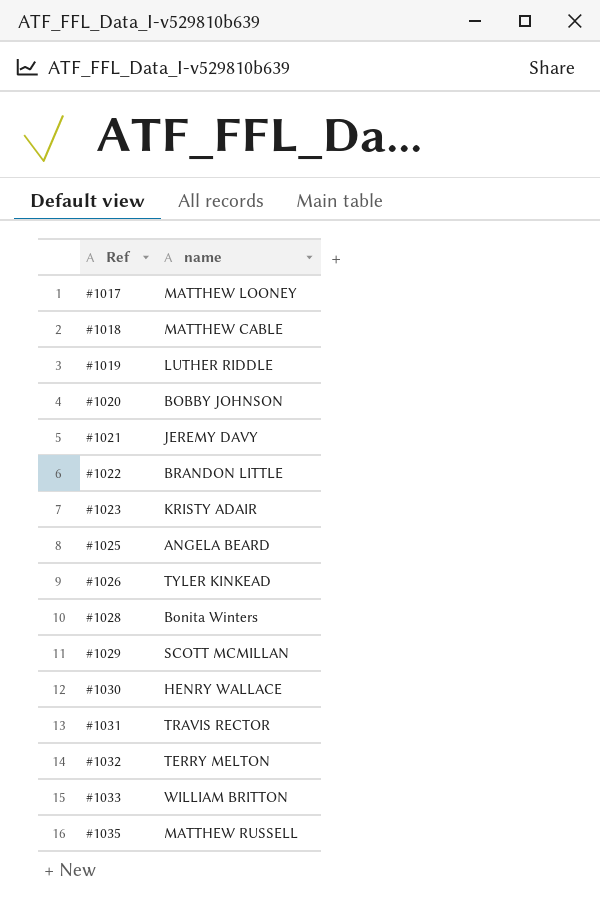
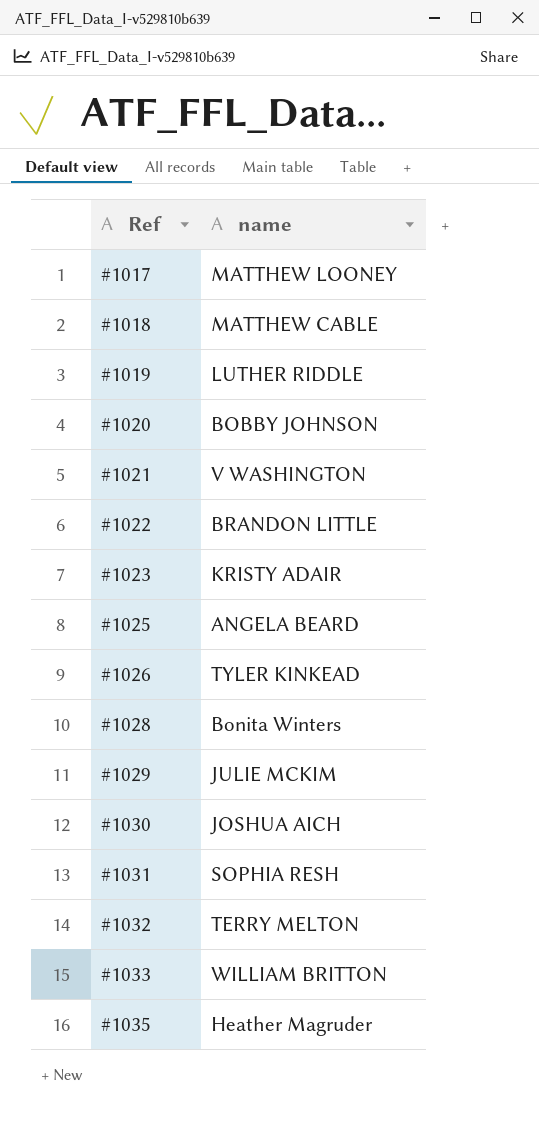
#1021 | name: JEREMY DAVY -> V WASHINGTON
#1029 | name: SCOTT MCMILLAN -> JULIE MCKIM
#1030 | name: HENRY WALLACE -> JOSHUA AICH
#1031 | name: TRAVIS RECTOR -> SOPHIA RESH
#1035 | name: MATTHEW RUSSELL -> Heather Magruder

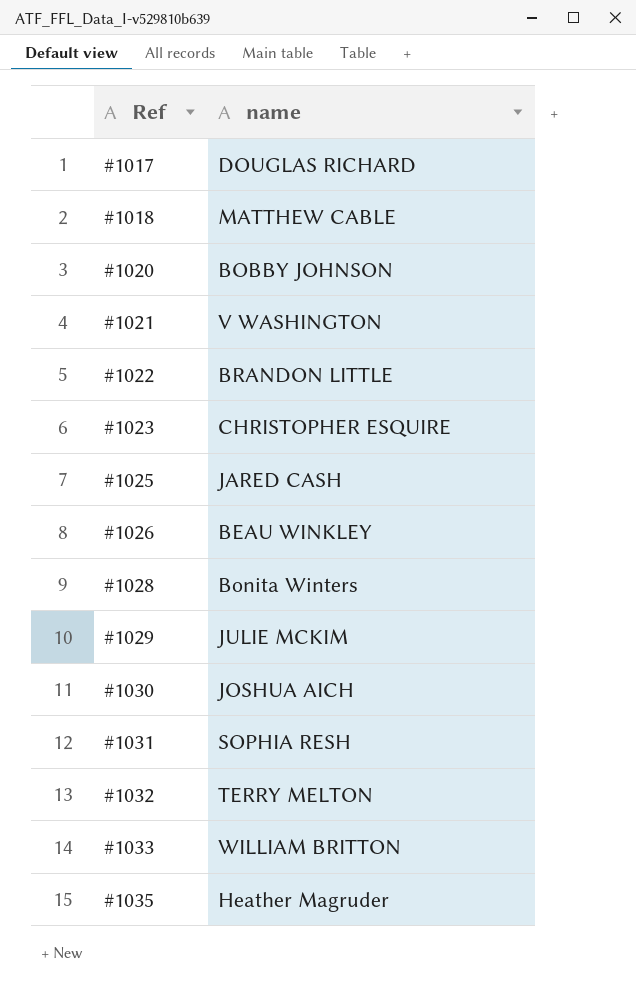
row #1019: LUTHER RIDDLE -> none
#1017 | name: MATTHEW LOONEY -> DOUGLAS RICHARD
#1023 | name: KRISTY ADAIR -> CHRISTOPHER ESQUIRE
#1025 | name: ANGELA BEARD -> JARED CASH
#1026 | name: TYLER KINKEAD -> BEAU WINKLEY

